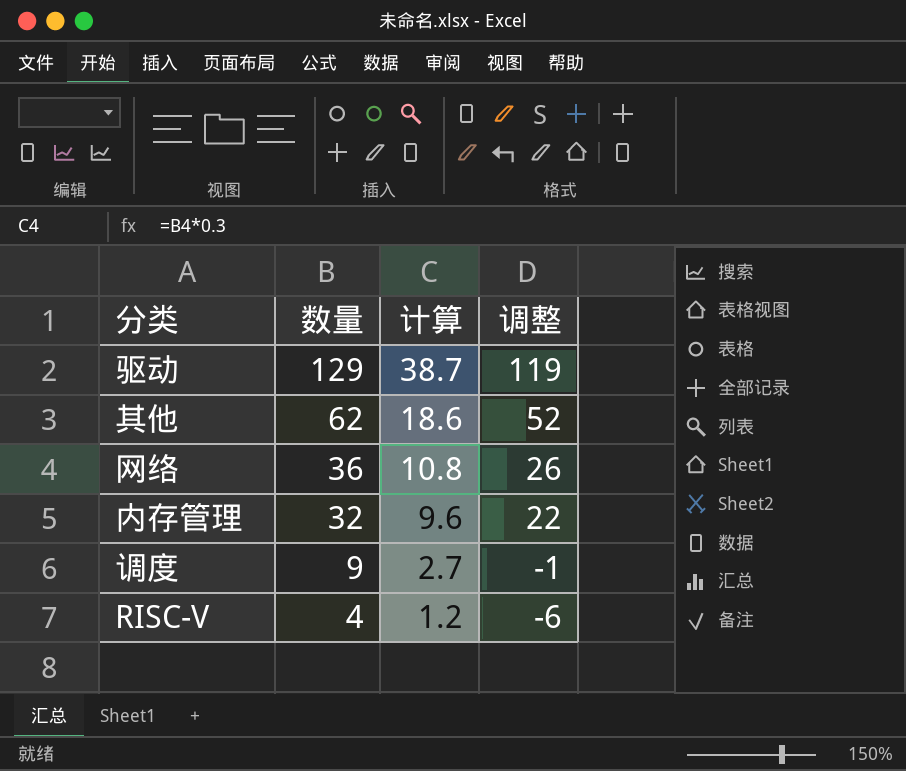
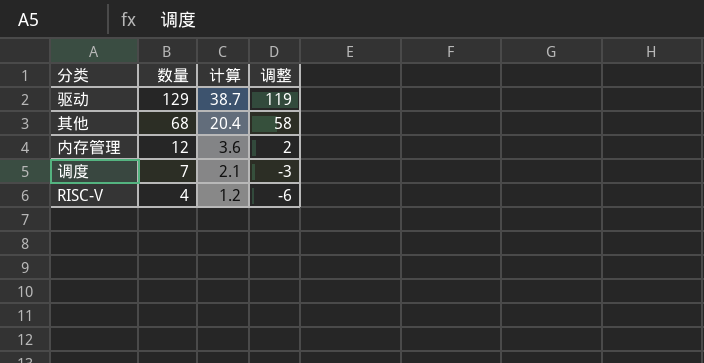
row 网络: 36 | 10.8 | 26 -> none
其他 | 数量: 62 -> 68
其他 | 计算: 18.6 -> 20.4
其他 | 调整: 52 -> 58
内存管理 | 数量: 32 -> 12
内存管理 | 计算: 9.6 -> 3.6
内存管理 | 调整: 22 -> 2
调度 | 数量: 9 -> 7
调度 | 计算: 2.7 -> 2.1
调度 | 调整: -1 -> -3

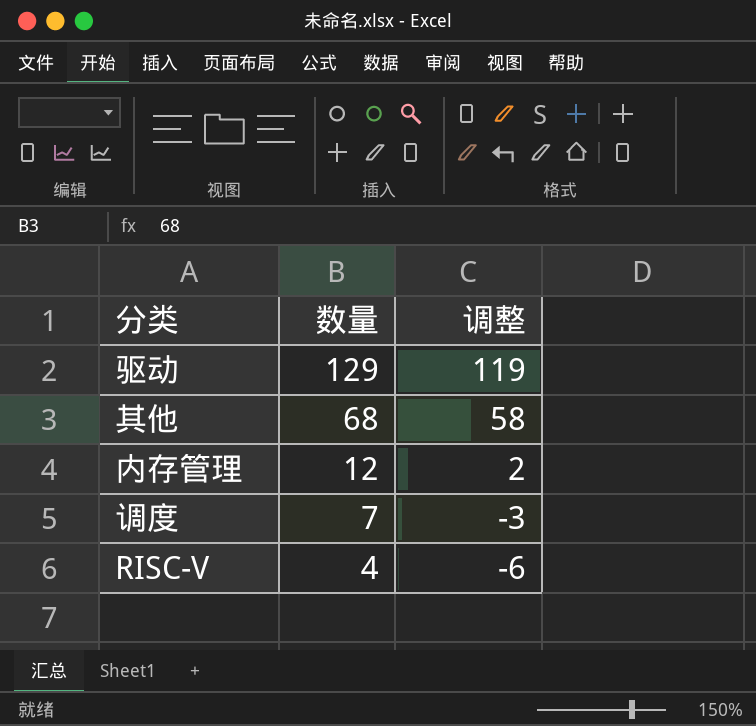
column 计算 | formula: [数量] * 0.3 -> none

